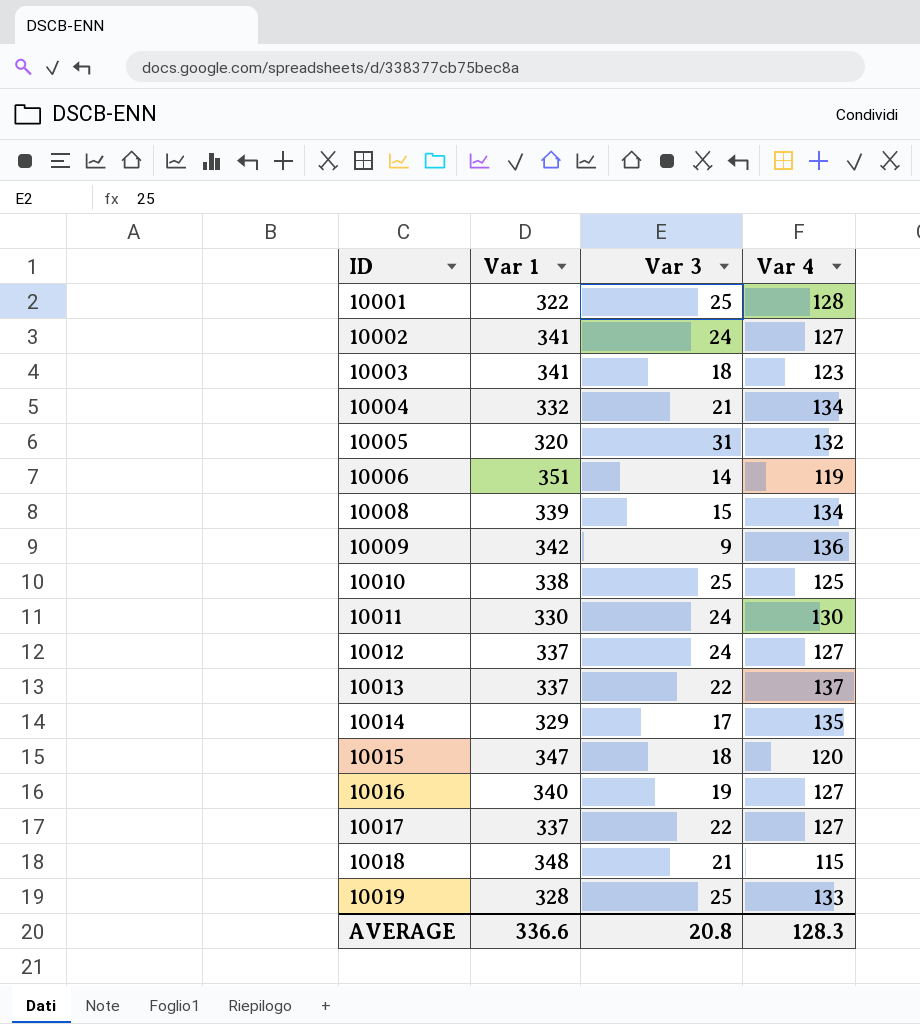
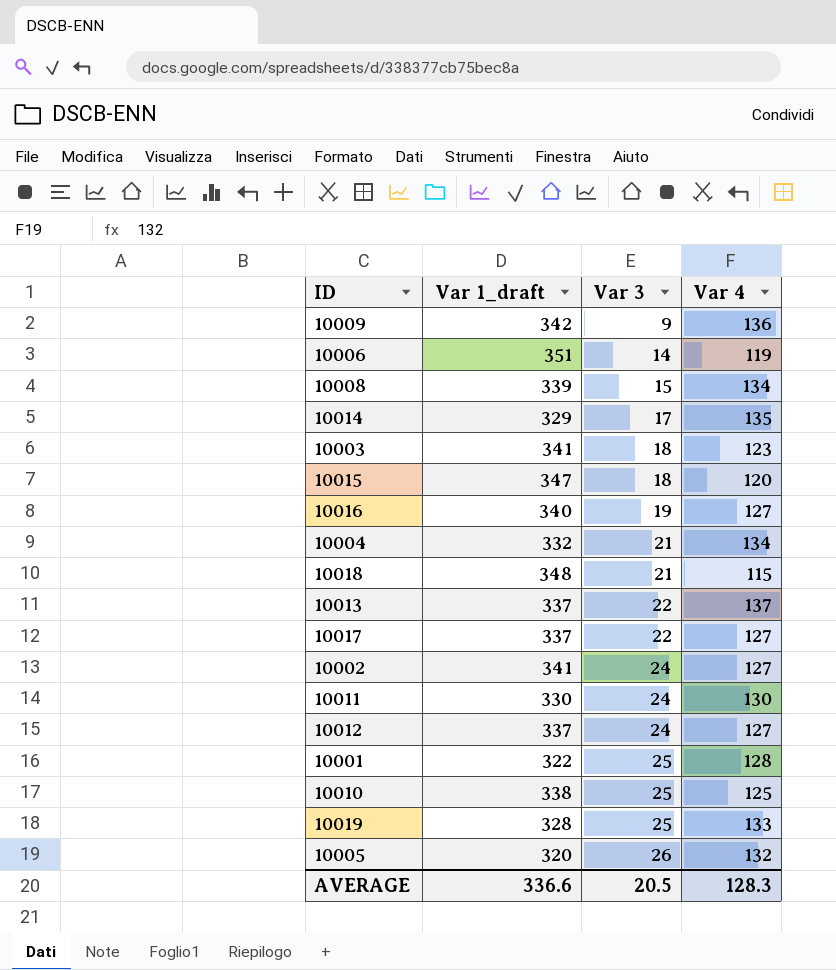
row order: ID ascending -> Var 3 ascending
column name: Var 1 -> Var 1_draft
10005 | Var 3: 31 -> 26
AVERAGE | Var 3: 20.8 -> 20.5

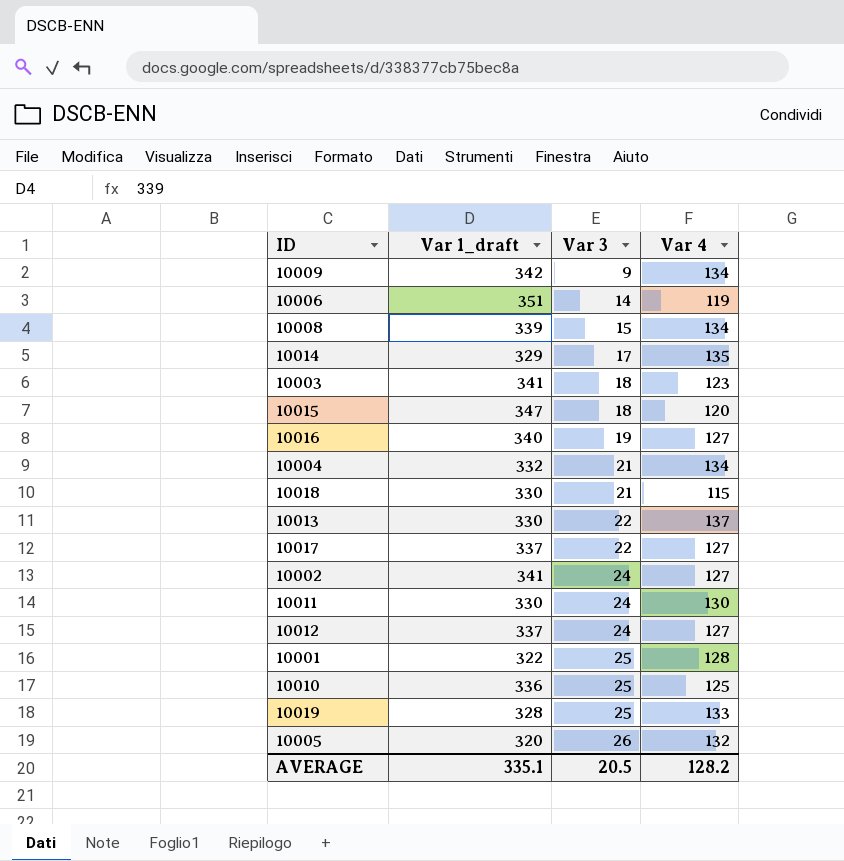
10009 | Var 4: 136 -> 134
10018 | Var 1_draft: 348 -> 330
10013 | Var 1_draft: 337 -> 330
10010 | Var 1_draft: 338 -> 336
AVERAGE | Var 1_draft: 336.6 -> 335.1
AVERAGE | Var 4: 128.3 -> 128.2

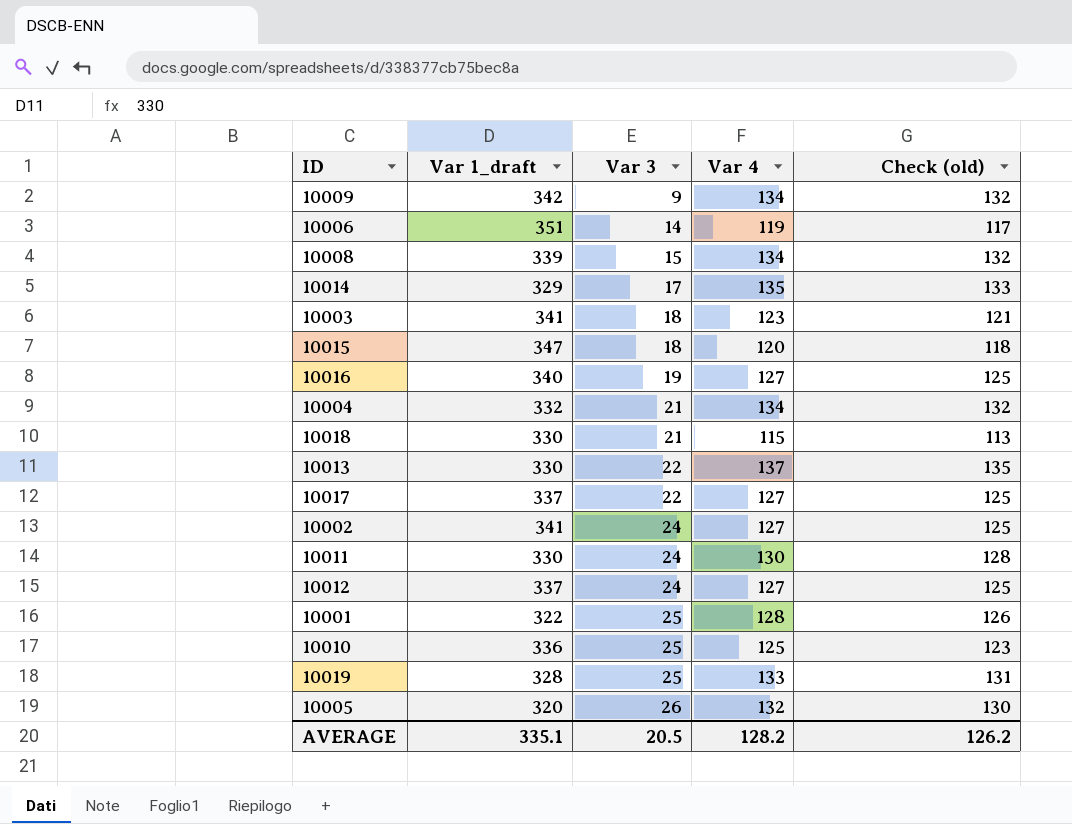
column Check (old) | formula: none -> [Var 4] - 2

